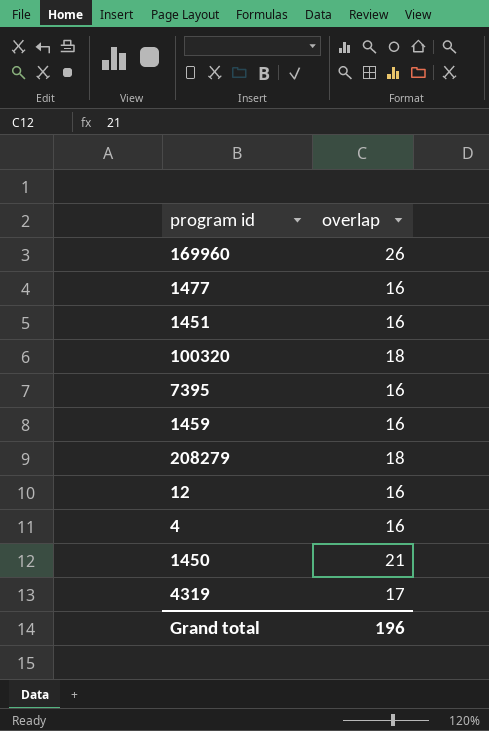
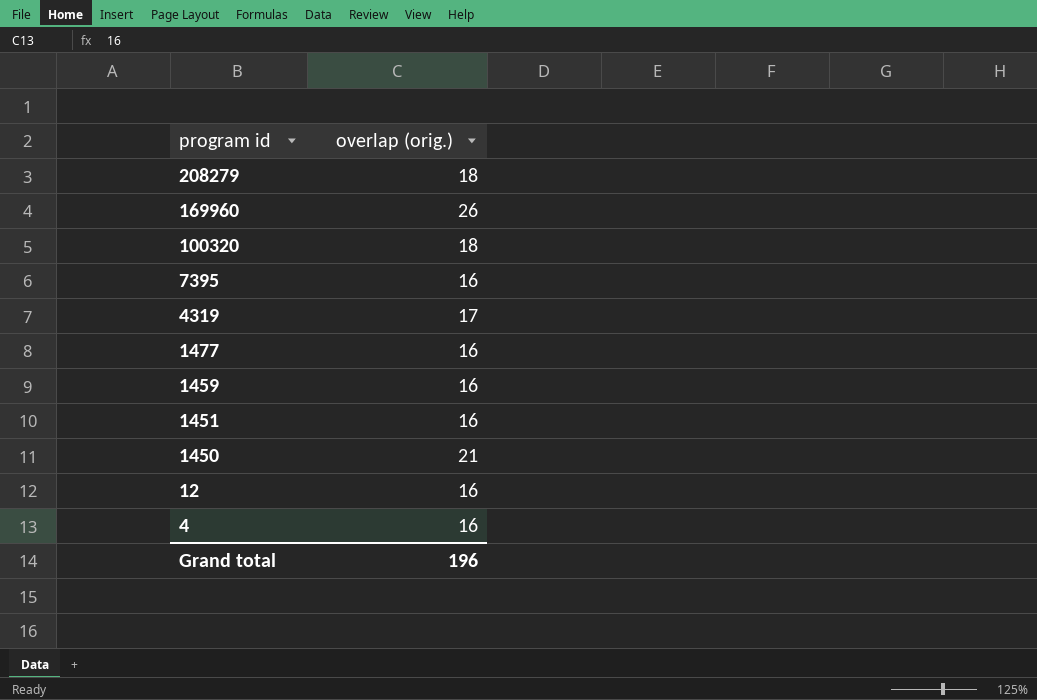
row order: none -> program id descending
column name: overlap -> overlap (orig.)

